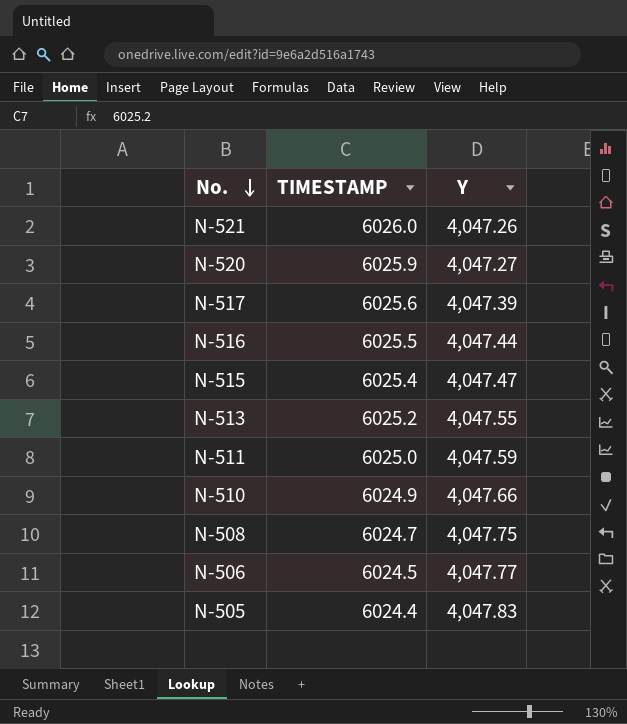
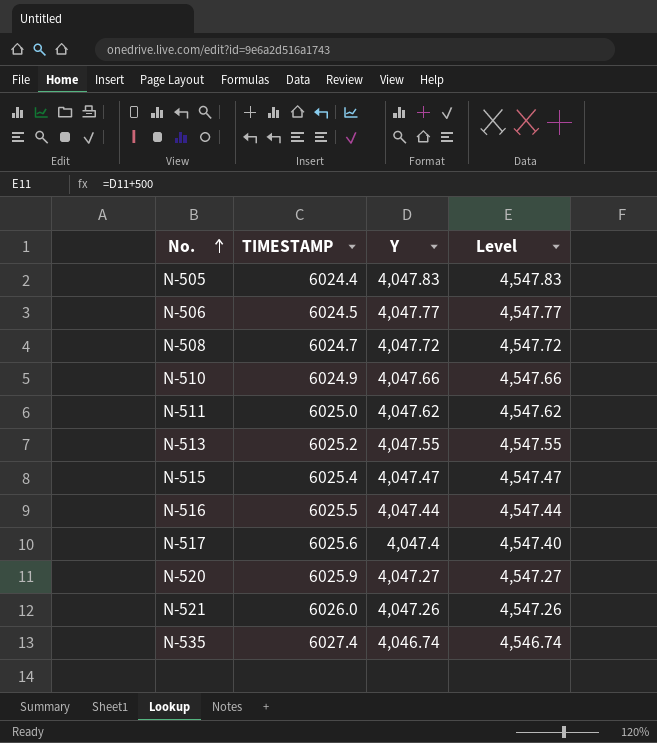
row order: No. descending -> No. ascending
column Level | formula: none -> [Y] + 500
N-508 | Y: 4,047.75 -> 4,047.72
N-511 | Y: 4,047.59 -> 4,047.62
N-517 | Y: 4,047.39 -> 4,047.4
row N-535: none -> 6027.4 | 4,046.74 | 4,546.74

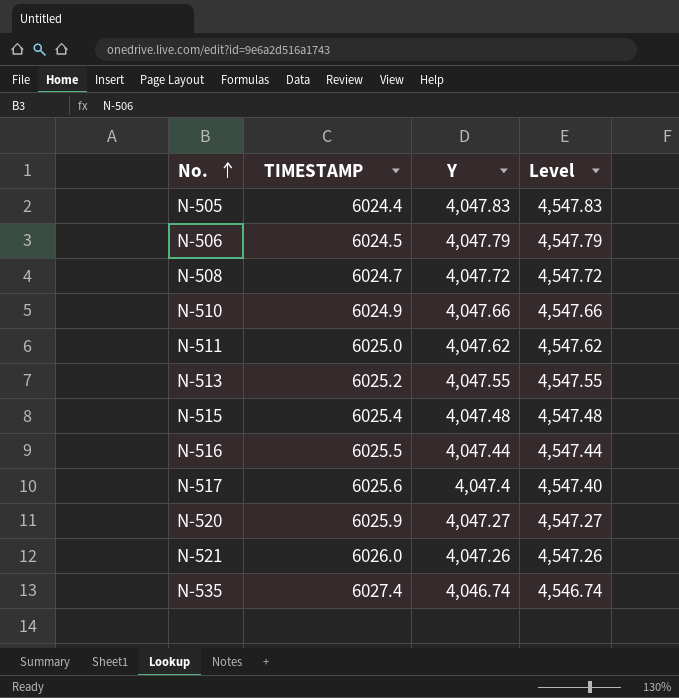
N-506 | Y: 4,047.77 -> 4,047.79
N-506 | Level: 4,547.77 -> 4,547.79
N-515 | Y: 4,047.47 -> 4,047.48
N-515 | Level: 4,547.47 -> 4,547.48

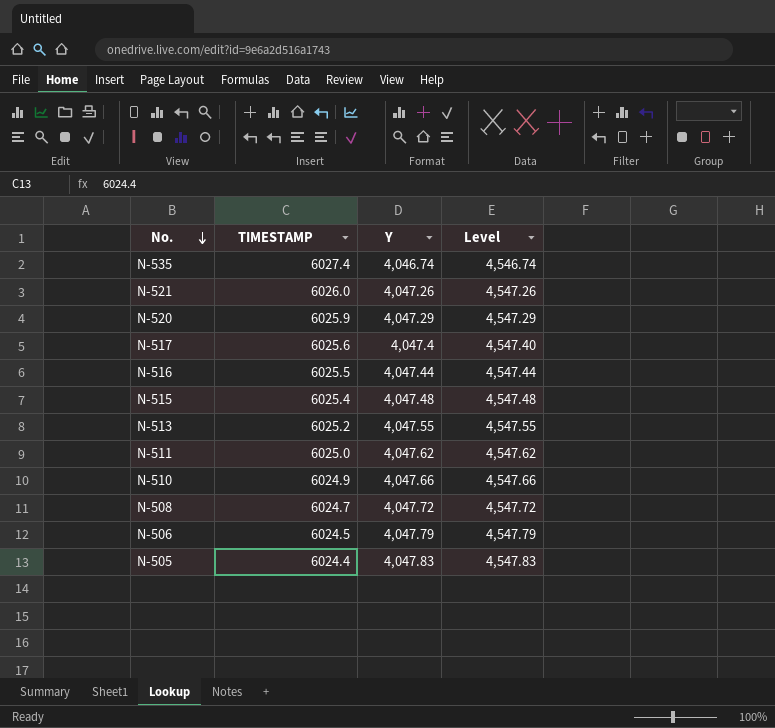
row order: No. ascending -> No. descending
N-520 | Y: 4,047.27 -> 4,047.29
N-520 | Level: 4,547.27 -> 4,547.29

